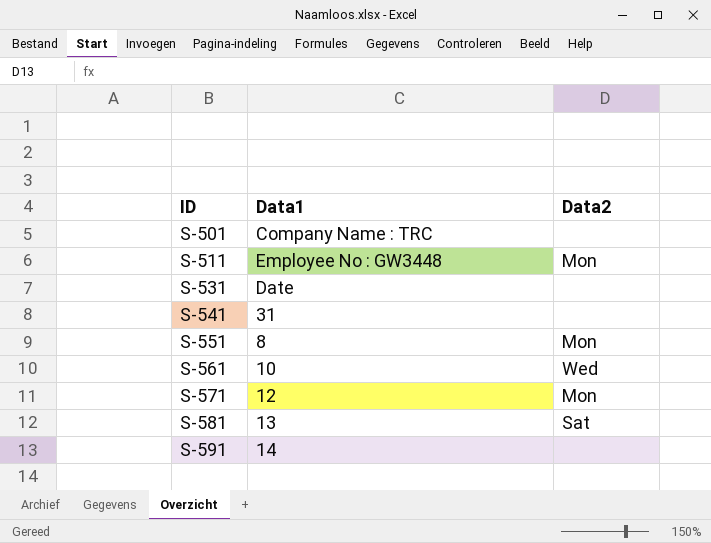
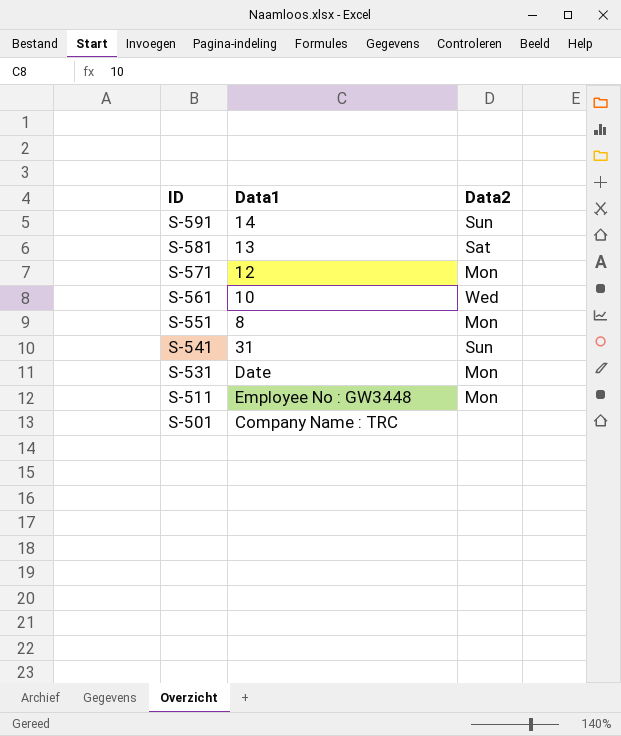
row order: ID ascending -> ID descending
S-591 | Data2: none -> Sun
S-541 | Data2: none -> Sun
S-531 | Data2: none -> Mon

